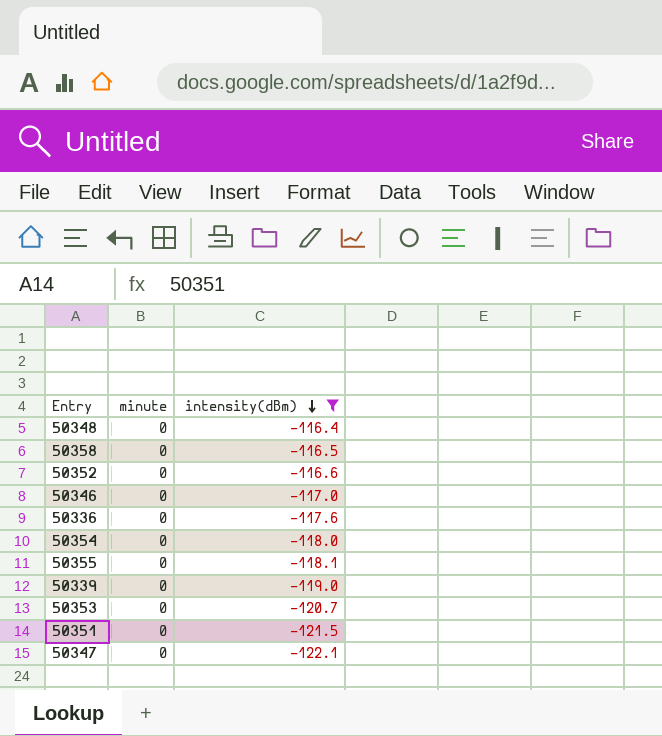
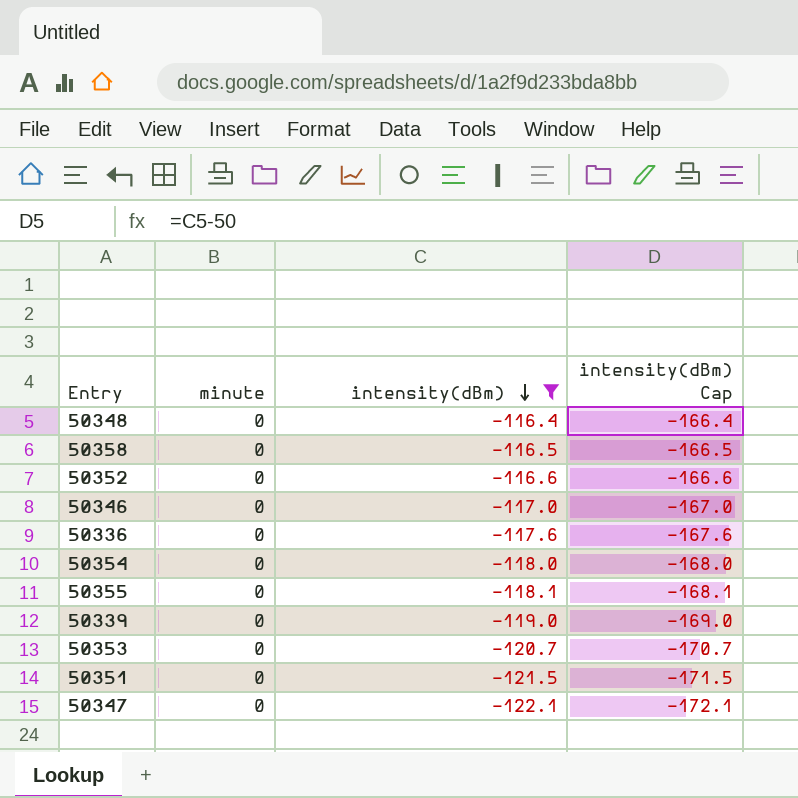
column intensity(dBm) Cap | formula: none -> [intensity(dBm)] - 50

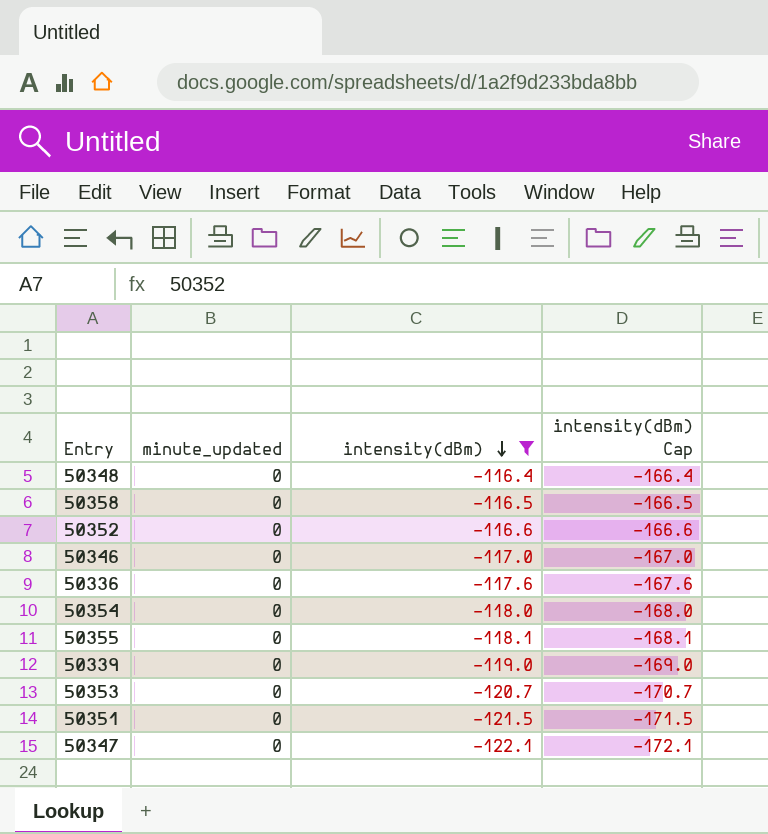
column name: minute -> minute_updated

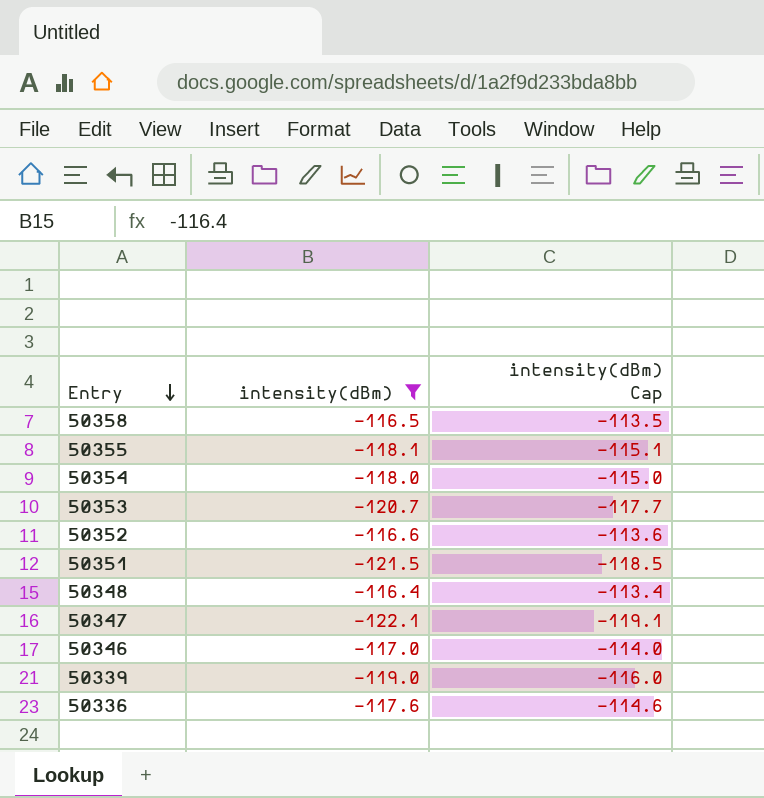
row order: intensity(dBm) descending -> Entry descending
column minute_updated | position: 2 -> none
column intensity(dBm) Cap | formula: [intensity(dBm)] - 50 -> [intensity(dBm)] + 3

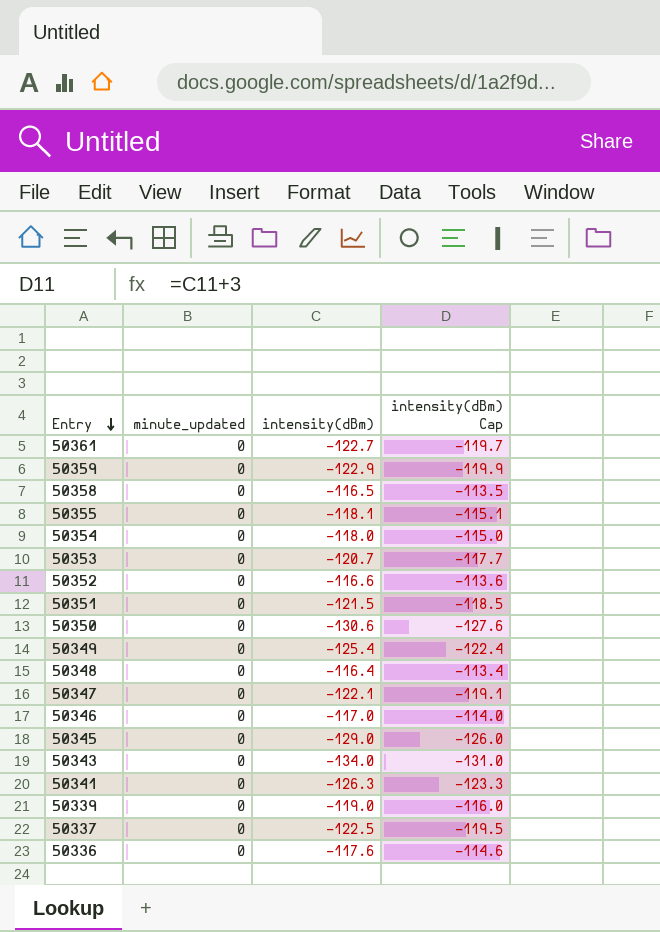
filter: intensity(dBm) >= -122.1 -> none
column minute_updated | position: none -> 2

